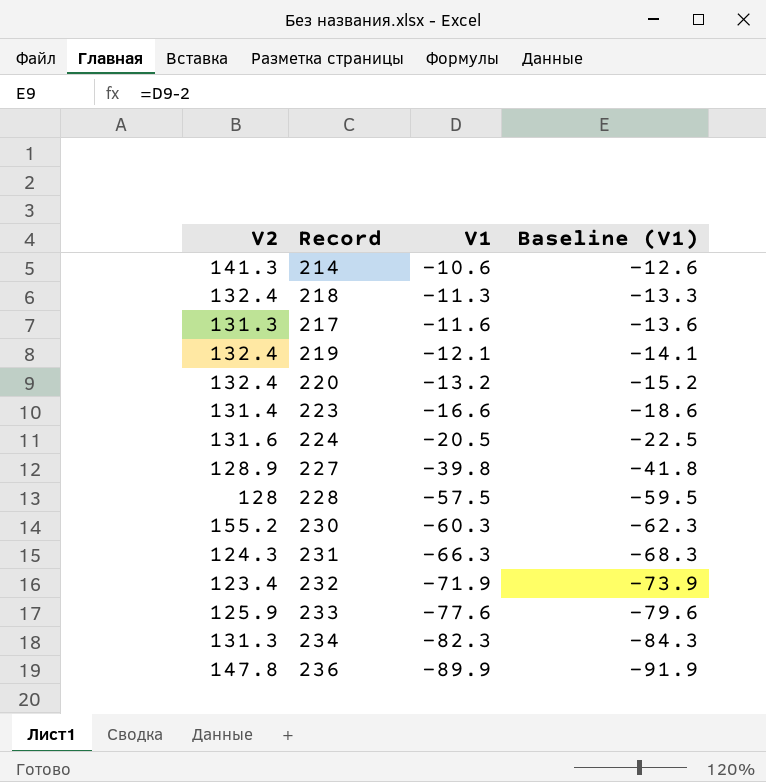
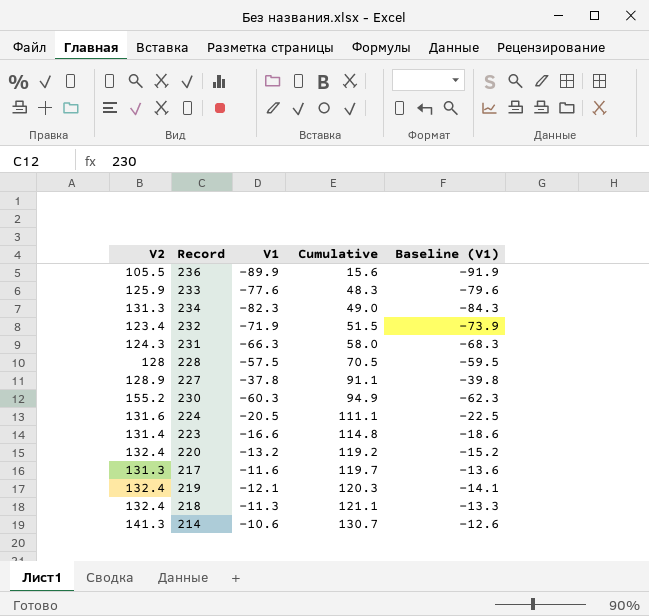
row order: V1 descending -> Cumulative ascending
column Cumulative | formula: none -> [V2] + [V1]
236 | V2: 147.8 -> 105.5
227 | V1: -39.8 -> -37.8
227 | Baseline (V1): -41.8 -> -39.8

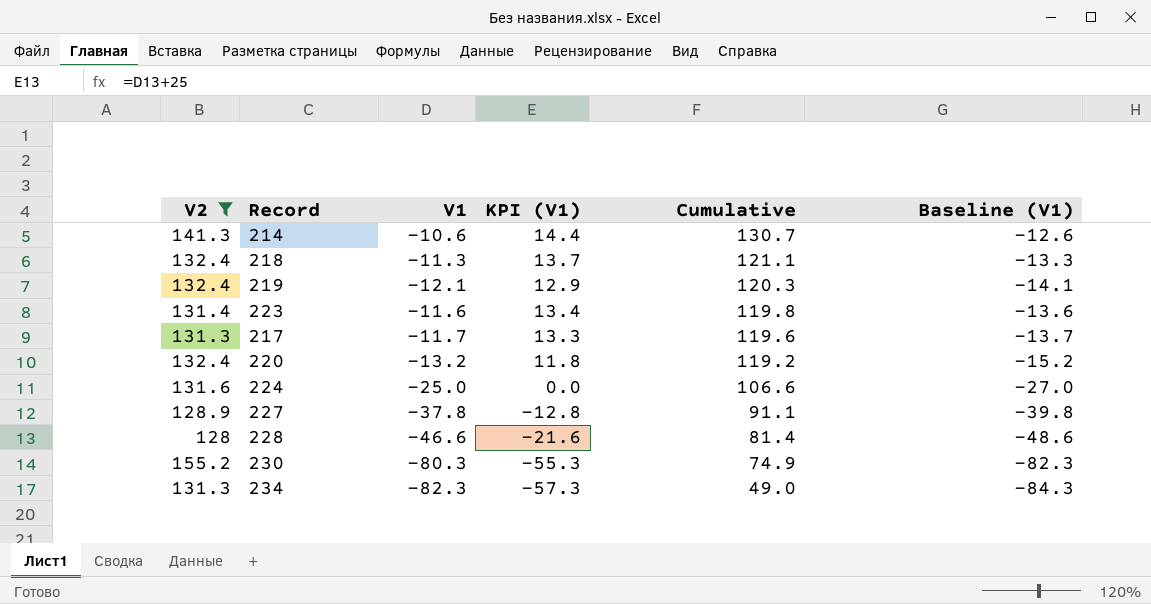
filter: none -> V2 >= 128
row order: Cumulative ascending -> Cumulative descending
column KPI (V1) | formula: none -> [V1] + 25
223 | V1: -16.6 -> -11.6
223 | Cumulative: 114.8 -> 119.8
223 | Baseline (V1): -18.6 -> -13.6
217 | V1: -11.6 -> -11.7
217 | Cumulative: 119.7 -> 119.6
217 | Baseline (V1): -13.6 -> -13.7
224 | V1: -20.5 -> -25.0
224 | Cumulative: 111.1 -> 106.6
224 | Baseline (V1): -22.5 -> -27.0
228 | V1: -57.5 -> -46.6
228 | Cumulative: 70.5 -> 81.4
228 | Baseline (V1): -59.5 -> -48.6
230 | V1: -60.3 -> -80.3
230 | Cumulative: 94.9 -> 74.9
230 | Baseline (V1): -62.3 -> -82.3

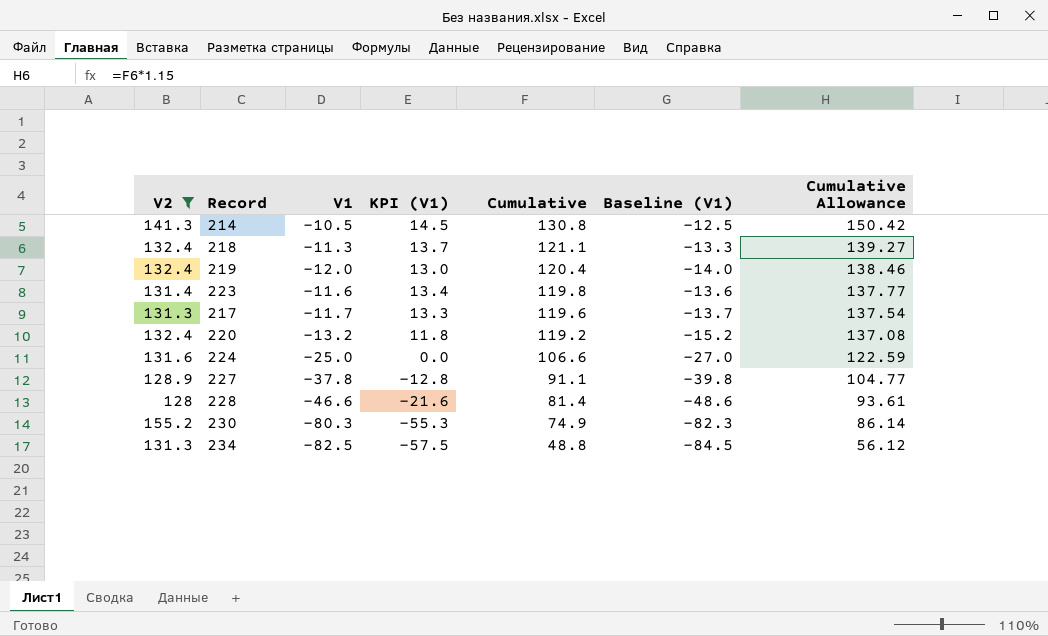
column Cumulative Allowance | formula: none -> [Cumulative] * 1.15
214 | V1: -10.6 -> -10.5
214 | KPI (V1): 14.4 -> 14.5
214 | Cumulative: 130.7 -> 130.8
214 | Baseline (V1): -12.6 -> -12.5
219 | V1: -12.1 -> -12.0
219 | KPI (V1): 12.9 -> 13.0
219 | Cumulative: 120.3 -> 120.4
219 | Baseline (V1): -14.1 -> -14.0
234 | V1: -82.3 -> -82.5
234 | KPI (V1): -57.3 -> -57.5
234 | Cumulative: 49.0 -> 48.8
234 | Baseline (V1): -84.3 -> -84.5

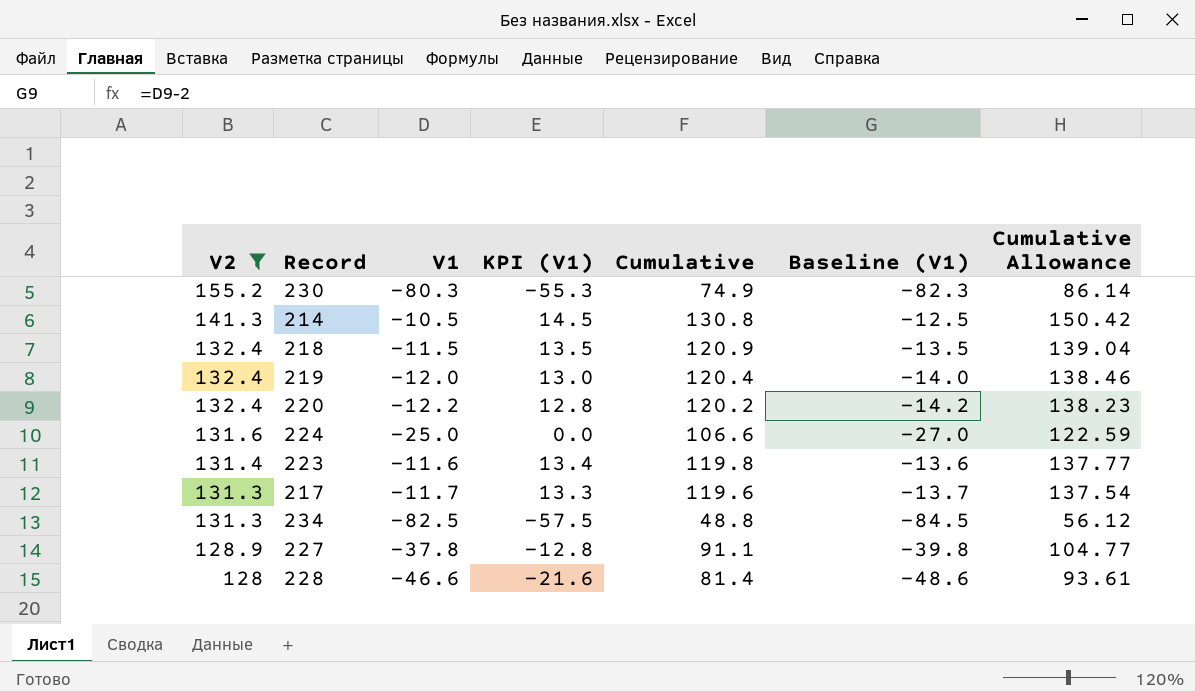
row order: Cumulative descending -> V2 descending
218 | V1: -11.3 -> -11.5
218 | KPI (V1): 13.7 -> 13.5
218 | Cumulative: 121.1 -> 120.9
218 | Baseline (V1): -13.3 -> -13.5
218 | Cumulative Allowance: 139.27 -> 139.04
220 | V1: -13.2 -> -12.2
220 | KPI (V1): 11.8 -> 12.8
220 | Cumulative: 119.2 -> 120.2
220 | Baseline (V1): -15.2 -> -14.2
220 | Cumulative Allowance: 137.08 -> 138.23

